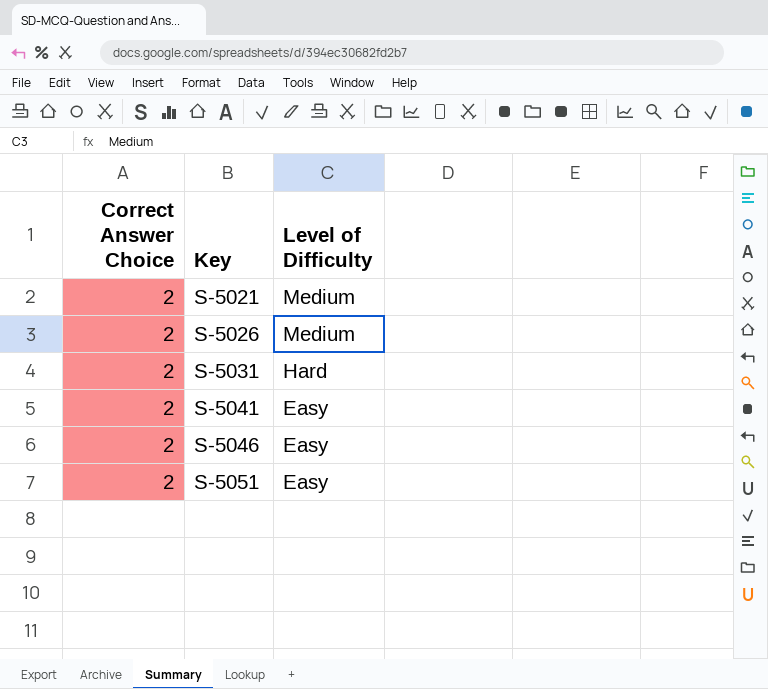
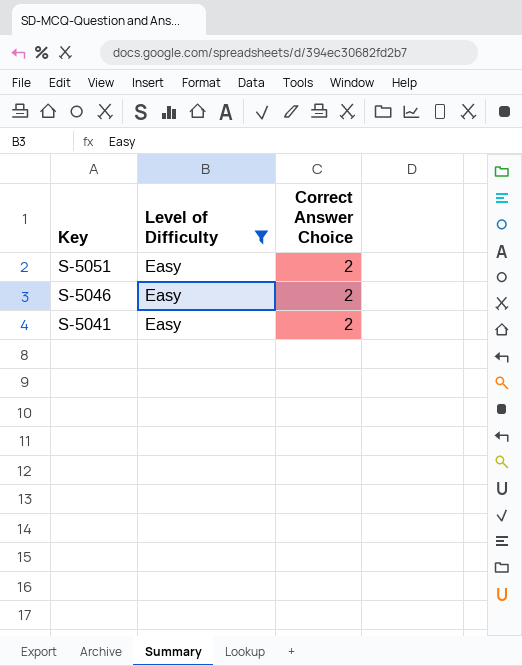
filter: none -> Level of Difficulty = Easy
row order: Key ascending -> Key descending
column Correct Answer Choice | position: 1 -> 3

